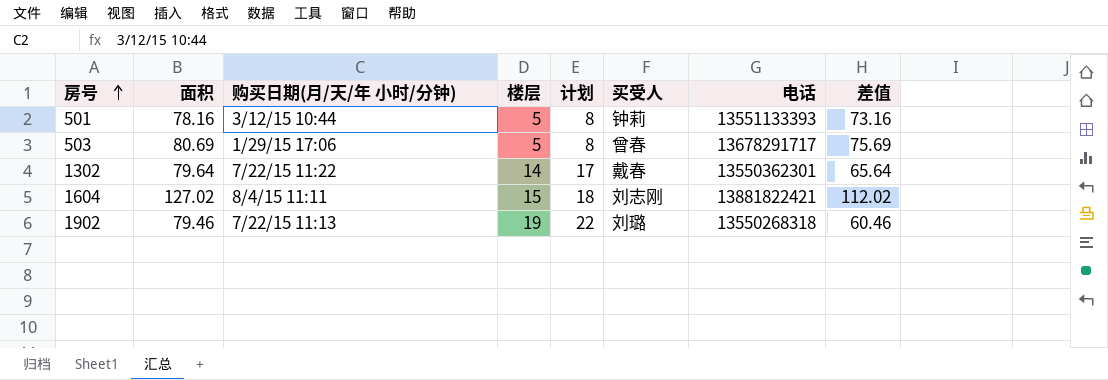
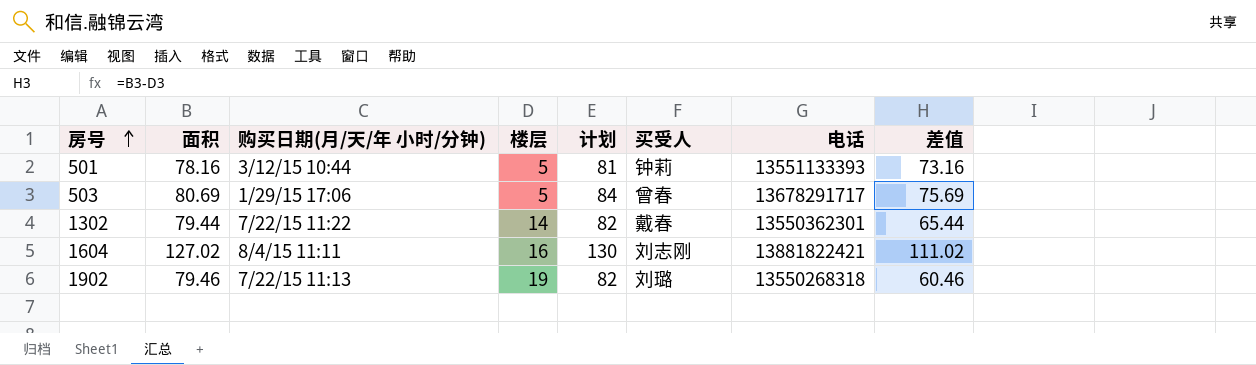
column 计划 | formula: [楼层] + 3 -> [面积] + 3
1302 | 面积: 79.64 -> 79.44
1302 | 差值: 65.64 -> 65.44
1604 | 楼层: 15 -> 16
1604 | 差值: 112.02 -> 111.02

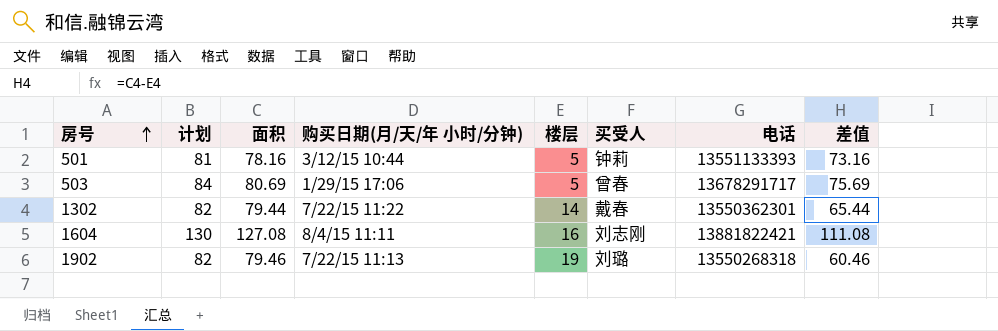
column 计划 | position: 5 -> 2
1604 | 面积: 127.02 -> 127.08
1604 | 差值: 111.02 -> 111.08

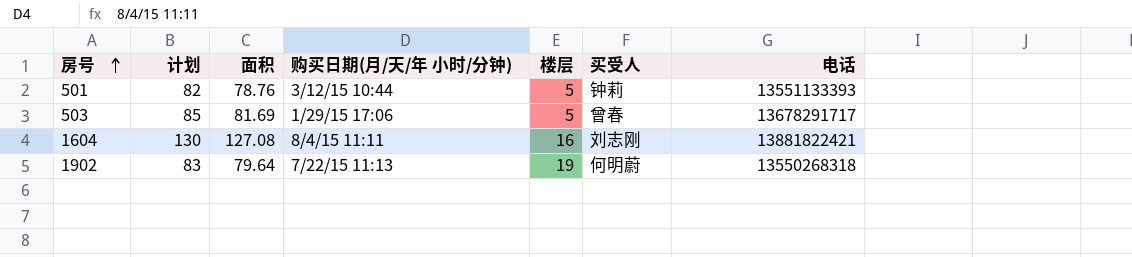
column 差值 | formula: [面积] - [楼层] -> none
row 1302: 82 | 79.44 | 7/22/15 11:22 | 14 | 戴春 | 13550362301 | 65.44 -> none
501 | 计划: 81 -> 82
501 | 面积: 78.16 -> 78.76
503 | 计划: 84 -> 85
503 | 面积: 80.69 -> 81.69
1902 | 计划: 82 -> 83
1902 | 面积: 79.46 -> 79.64
1902 | 买受人: 刘璐 -> 何明蔚

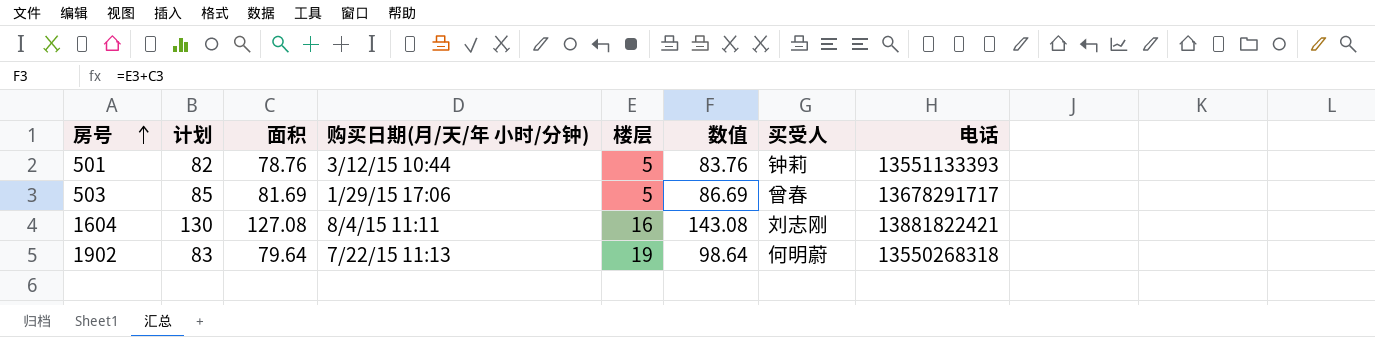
column 数值 | formula: none -> [面积] + [楼层]

